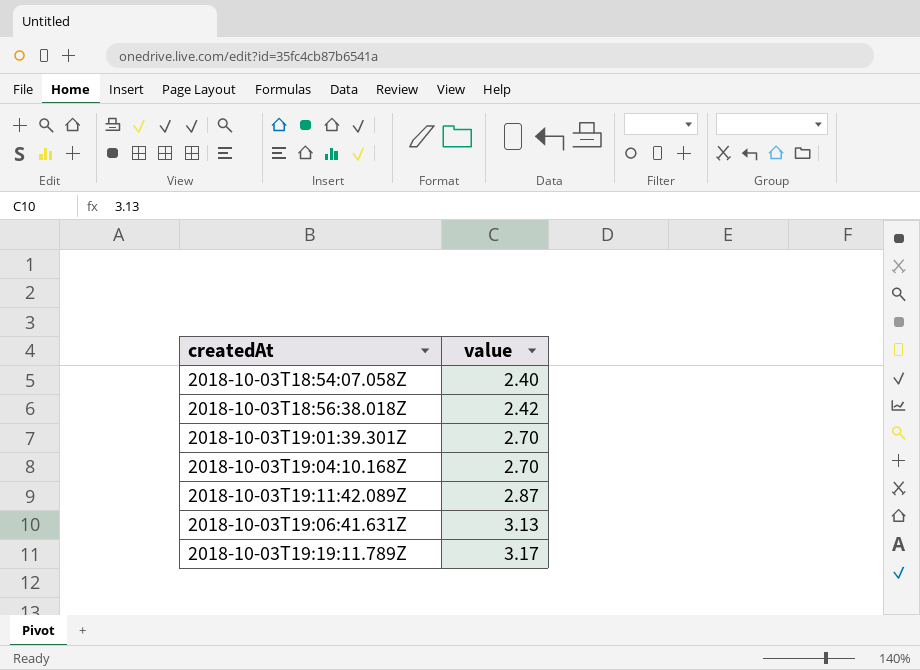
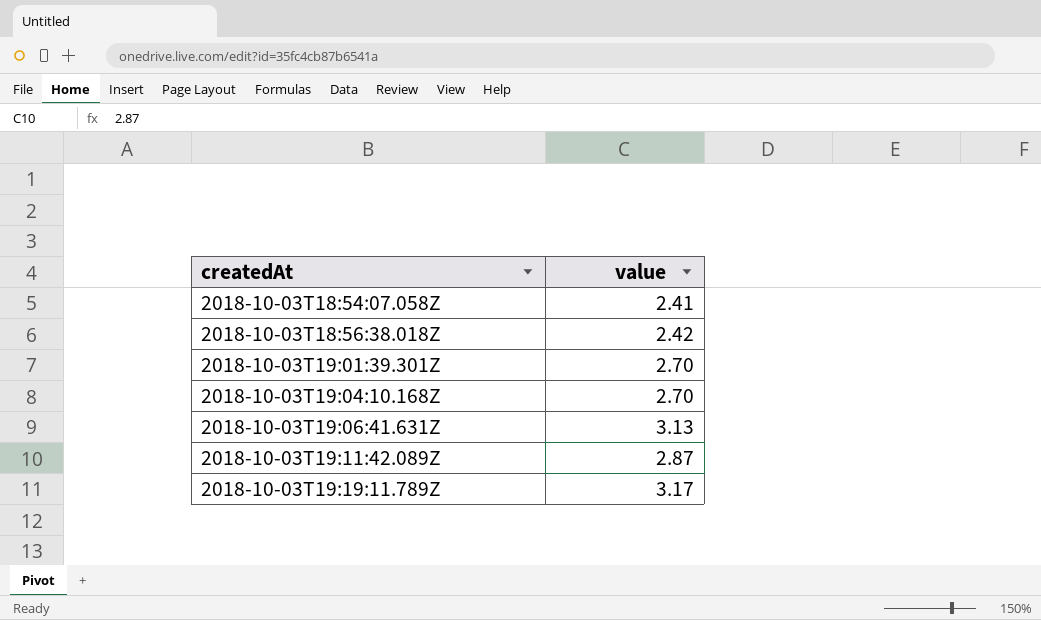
row order: value ascending -> createdAt ascending
2018-10-03T18:54:07.058Z | value: 2.40 -> 2.41

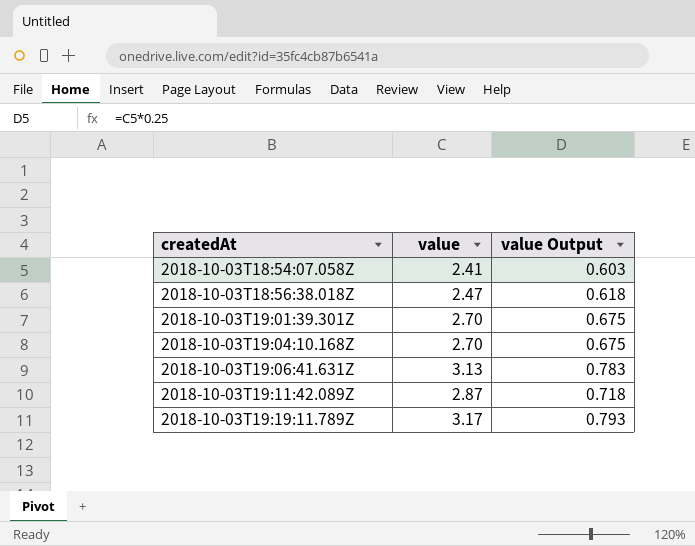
column value Output | formula: none -> [value] * 0.25
2018-10-03T18:56:38.018Z | value: 2.42 -> 2.47

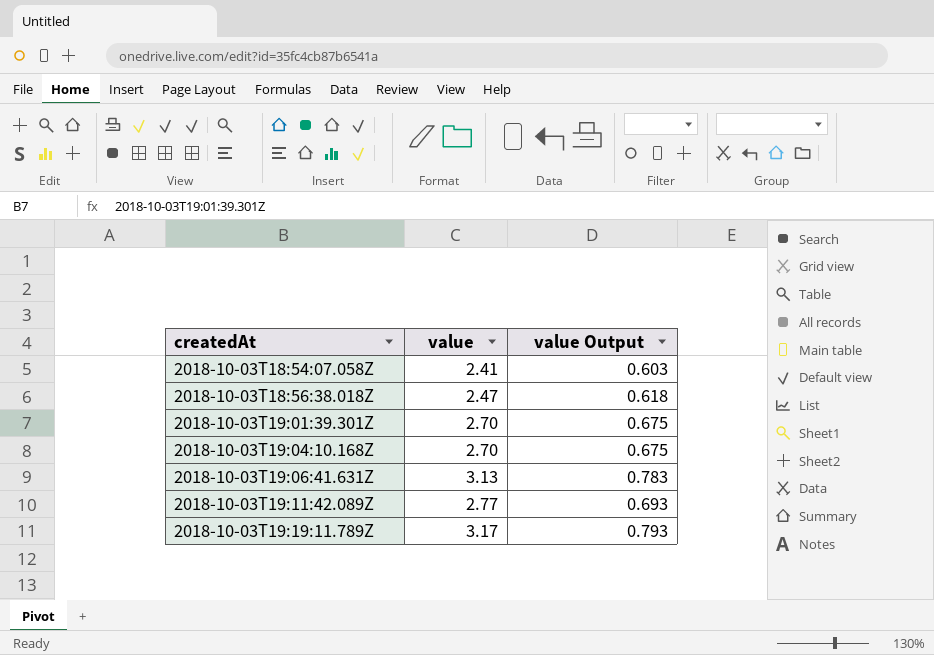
2018-10-03T19:11:42.089Z | value: 2.87 -> 2.77
2018-10-03T19:11:42.089Z | value Output: 0.718 -> 0.693

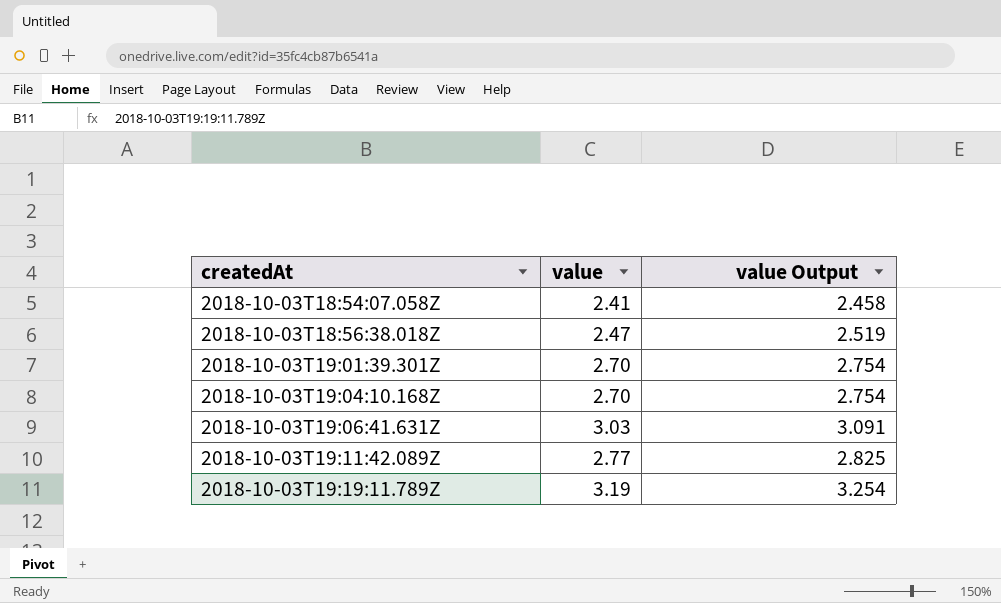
column value Output | formula: [value] * 0.25 -> [value] * 1.02
2018-10-03T19:06:41.631Z | value: 3.13 -> 3.03
2018-10-03T19:19:11.789Z | value: 3.17 -> 3.19

